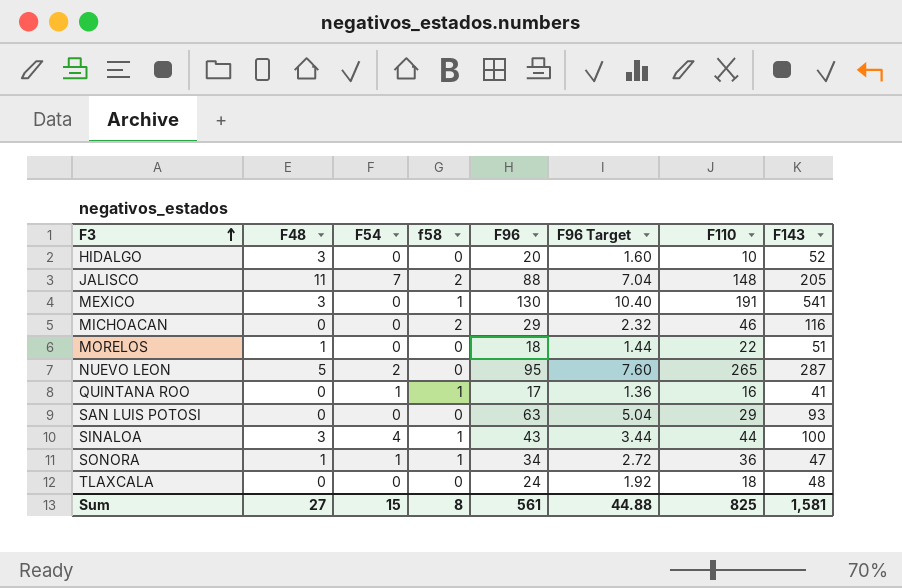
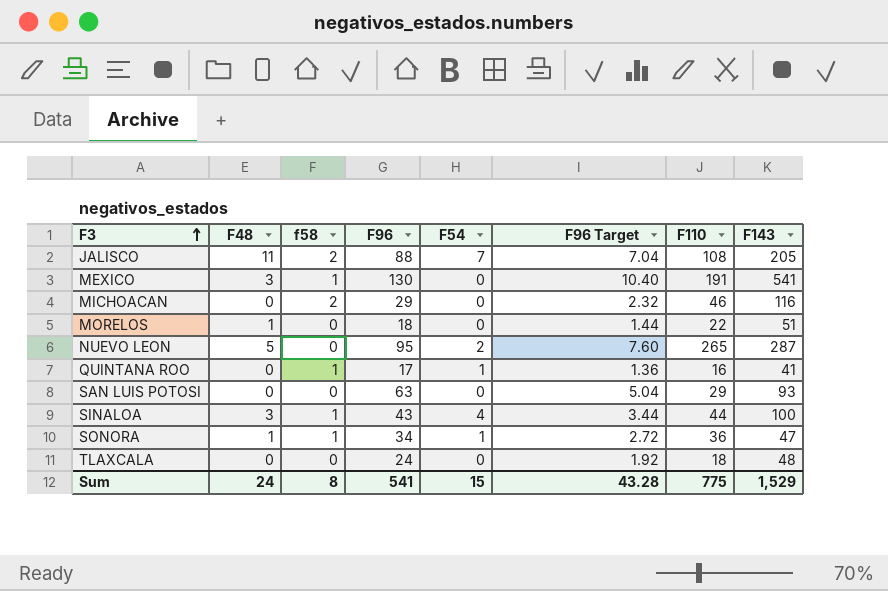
column F54 | position: 3 -> 5
row HIDALGO: 3 | 0 | 0 | 20 | 1.60 | 10 | 52 -> none
JALISCO | F110: 148 -> 108
Sum | F48: 27 -> 24
Sum | F96: 561 -> 541
Sum | F96 Target: 44.88 -> 43.28
Sum | F110: 825 -> 775
Sum | F143: 1,581 -> 1,529

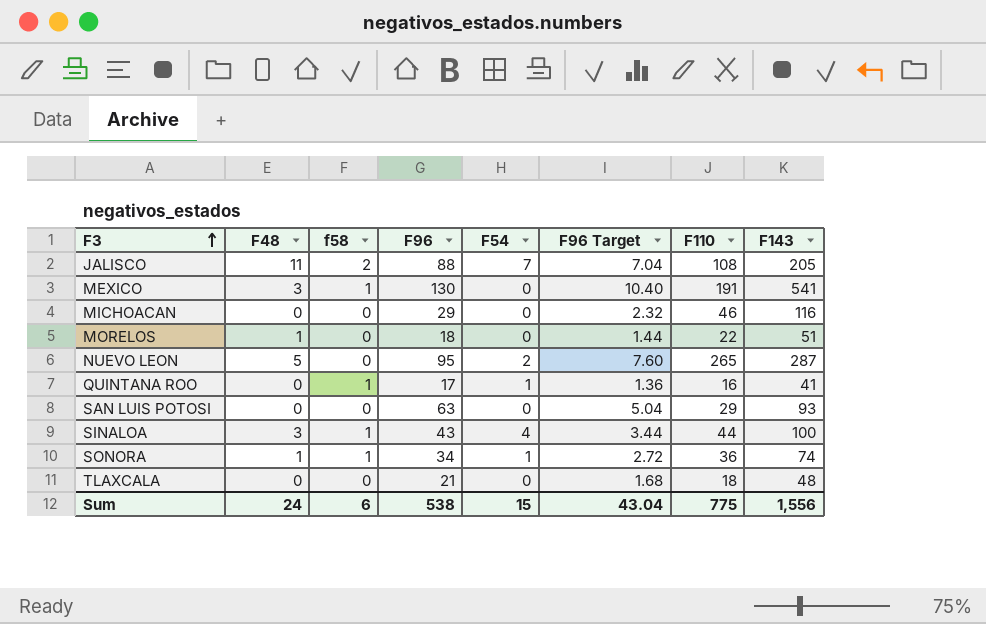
MICHOACAN | f58: 2 -> 0
SONORA | F143: 47 -> 74
TLAXCALA | F96: 24 -> 21
TLAXCALA | F96 Target: 1.92 -> 1.68
Sum | f58: 8 -> 6
Sum | F96: 541 -> 538
Sum | F96 Target: 43.28 -> 43.04
Sum | F143: 1,529 -> 1,556

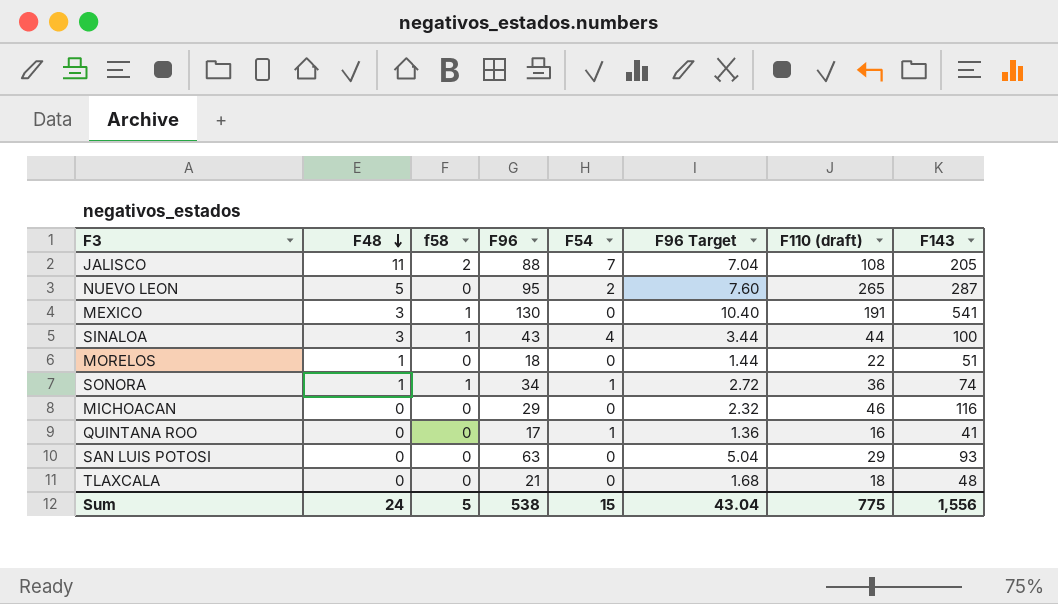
row order: F3 ascending -> F48 descending
column name: F110 -> F110 (draft)
QUINTANA ROO | f58: 1 -> 0
Sum | f58: 6 -> 5

